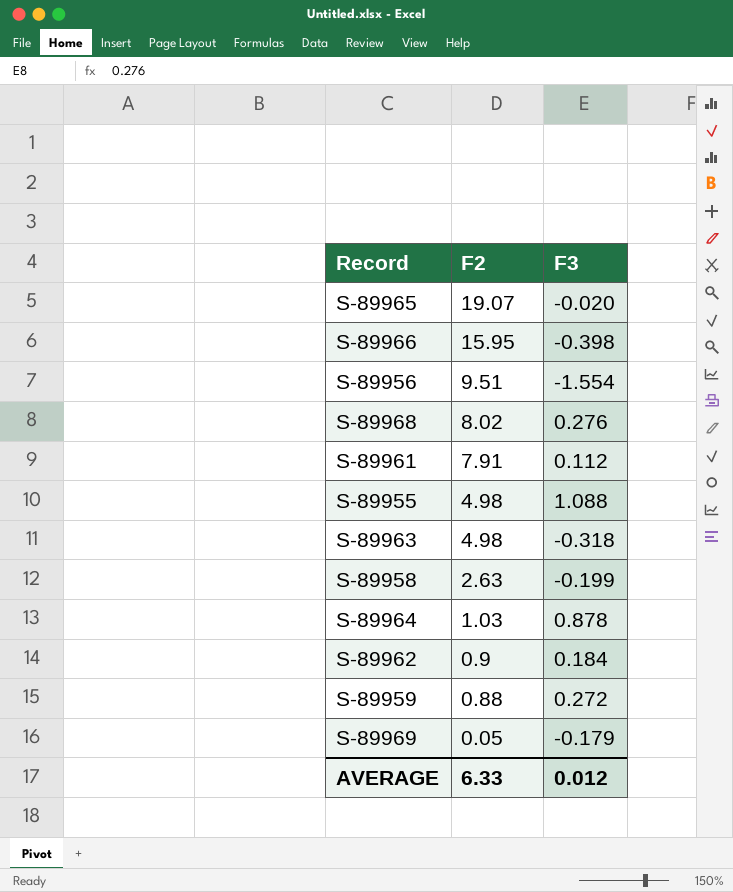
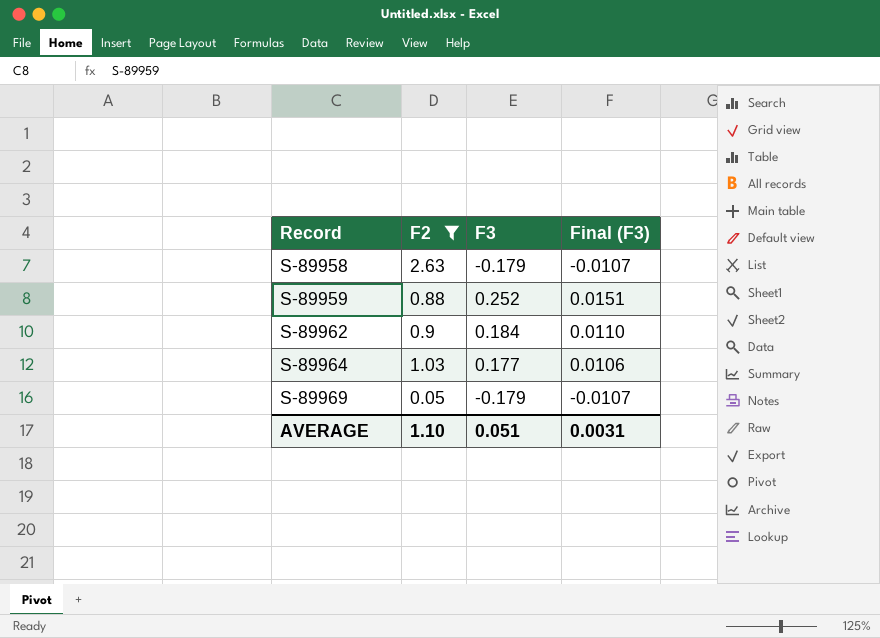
filter: none -> F2 <= 2.63
row order: F2 descending -> Record ascending
column Final (F3) | formula: none -> [F3] * 0.06
S-89958 | F3: -0.199 -> -0.179
S-89959 | F3: 0.272 -> 0.252
S-89964 | F3: 0.878 -> 0.177
AVERAGE | F2: 6.33 -> 1.10
AVERAGE | F3: 0.012 -> 0.051

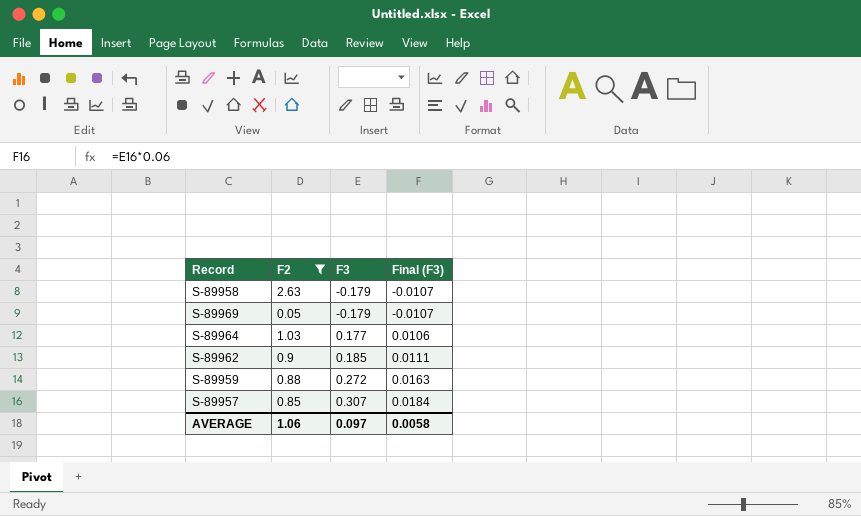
row order: Record ascending -> F3 ascending
S-89962 | F3: 0.184 -> 0.185
S-89962 | Final (F3): 0.0110 -> 0.0111
S-89959 | F3: 0.252 -> 0.272
S-89959 | Final (F3): 0.0151 -> 0.0163
row S-89957: none -> 0.85 | 0.307 | 0.0184
AVERAGE | F2: 1.10 -> 1.06
AVERAGE | F3: 0.051 -> 0.097
AVERAGE | Final (F3): 0.0031 -> 0.0058

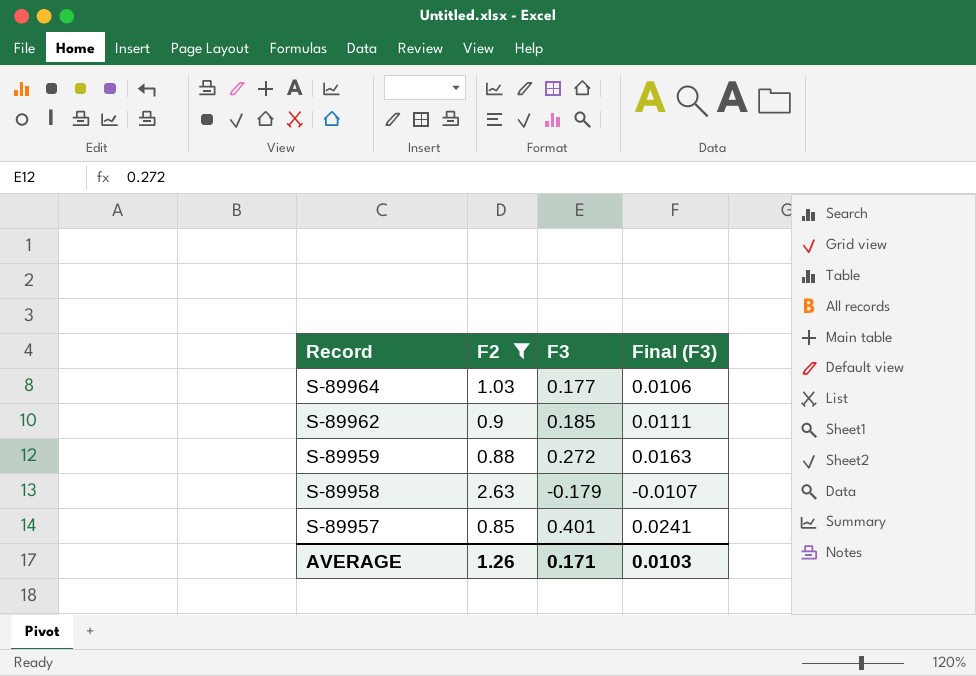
row order: F3 ascending -> Record descending
row S-89969: 0.05 | -0.179 | -0.0107 -> none
S-89957 | F3: 0.307 -> 0.401
S-89957 | Final (F3): 0.0184 -> 0.0241
AVERAGE | F2: 1.06 -> 1.26
AVERAGE | F3: 0.097 -> 0.171
AVERAGE | Final (F3): 0.0058 -> 0.0103

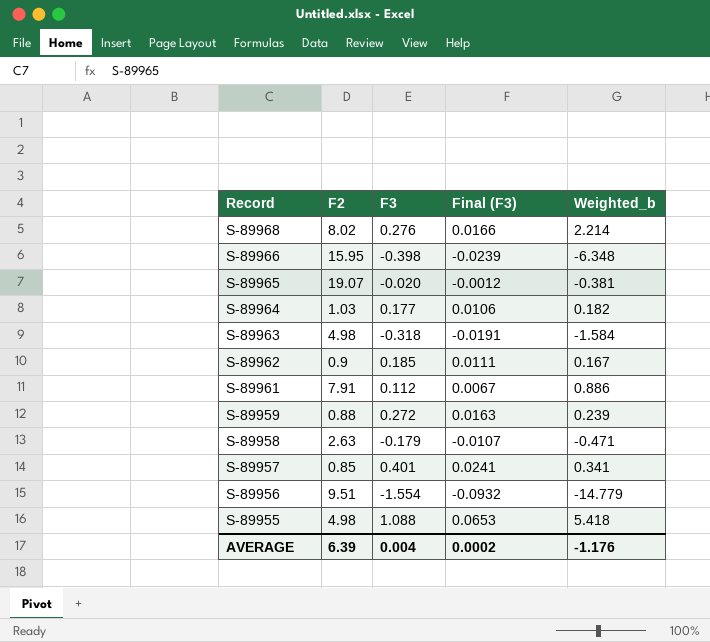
filter: F2 <= 2.63 -> none
column Weighted_b | formula: none -> [F2] * [F3]
AVERAGE | F2: 1.26 -> 6.39
AVERAGE | F3: 0.171 -> 0.004
AVERAGE | Final (F3): 0.0103 -> 0.0002

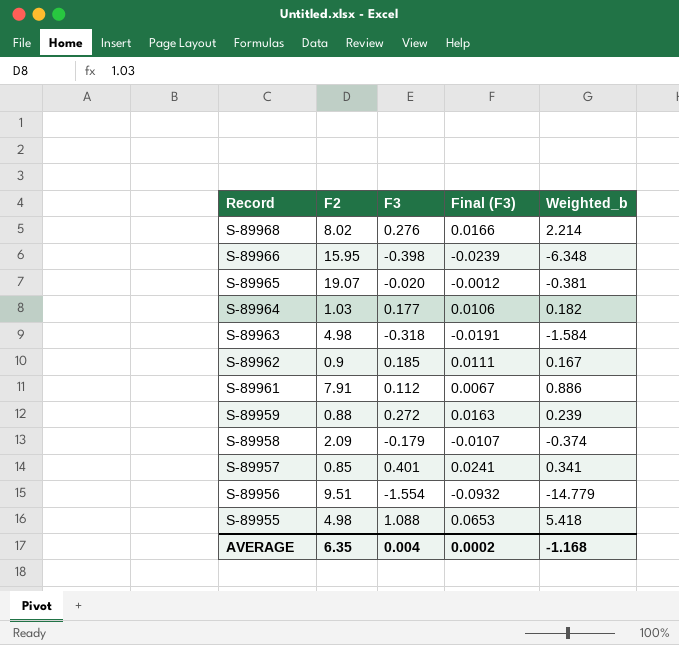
S-89958 | F2: 2.63 -> 2.09
S-89958 | Weighted_b: -0.471 -> -0.374
AVERAGE | F2: 6.39 -> 6.35
AVERAGE | Weighted_b: -1.176 -> -1.168

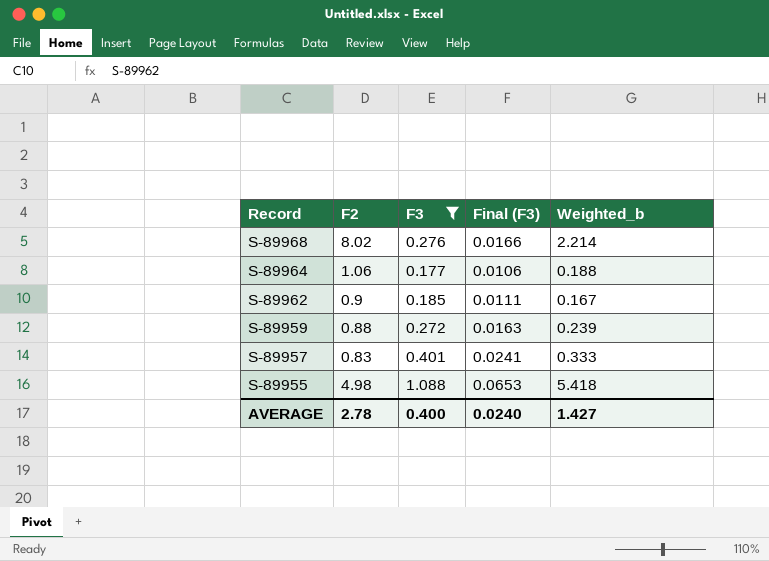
filter: none -> F3 >= 0.177
S-89964 | F2: 1.03 -> 1.06
S-89964 | Weighted_b: 0.182 -> 0.188
S-89957 | F2: 0.85 -> 0.83
S-89957 | Weighted_b: 0.341 -> 0.333
AVERAGE | F2: 6.35 -> 2.78
AVERAGE | F3: 0.004 -> 0.400
AVERAGE | Final (F3): 0.0002 -> 0.0240
AVERAGE | Weighted_b: -1.168 -> 1.427

